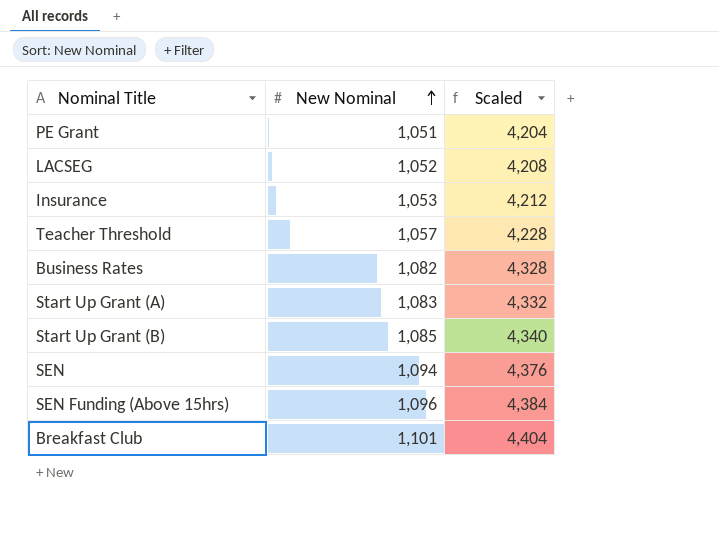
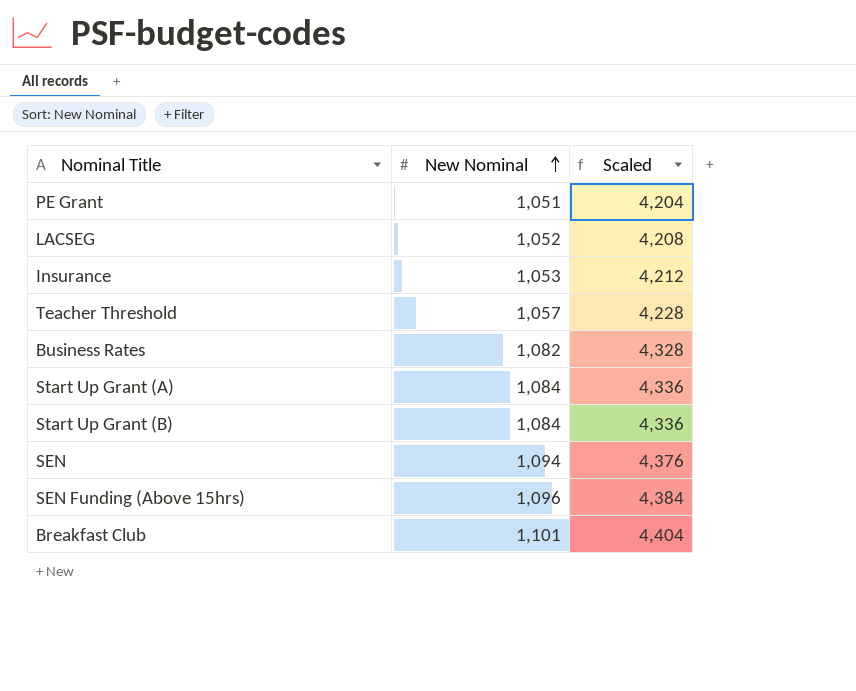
Start Up Grant (A) | New Nominal: 1,083 -> 1,084
Start Up Grant (A) | Scaled: 4,332 -> 4,336
Start Up Grant (B) | New Nominal: 1,085 -> 1,084
Start Up Grant (B) | Scaled: 4,340 -> 4,336

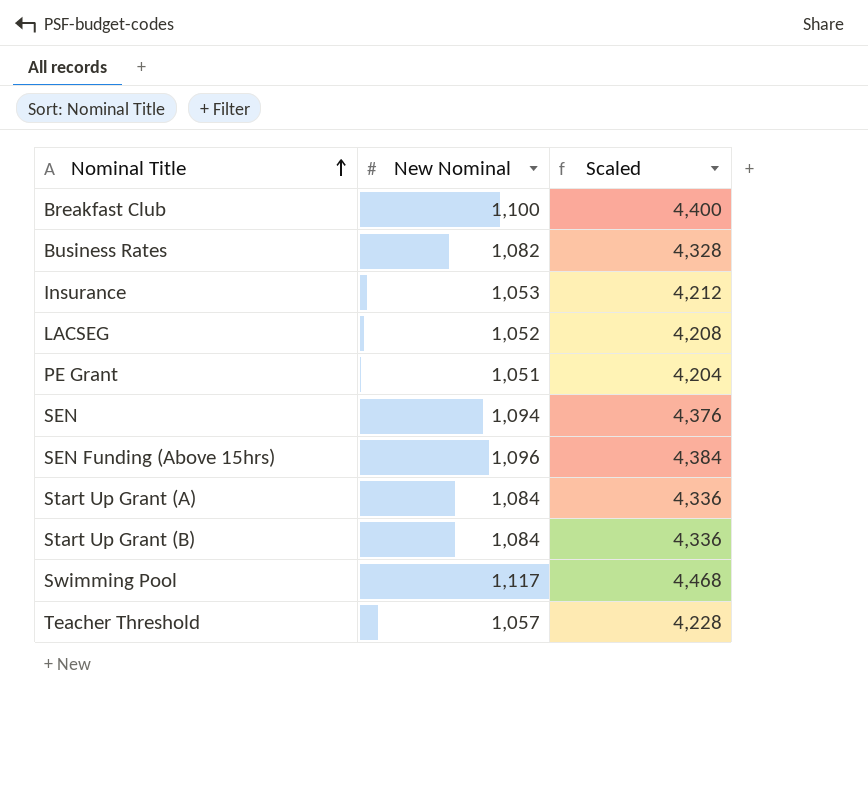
row order: New Nominal ascending -> Nominal Title ascending
Breakfast Club | New Nominal: 1,101 -> 1,100
Breakfast Club | Scaled: 4,404 -> 4,400
row Swimming Pool: none -> 1,117 | 4,468

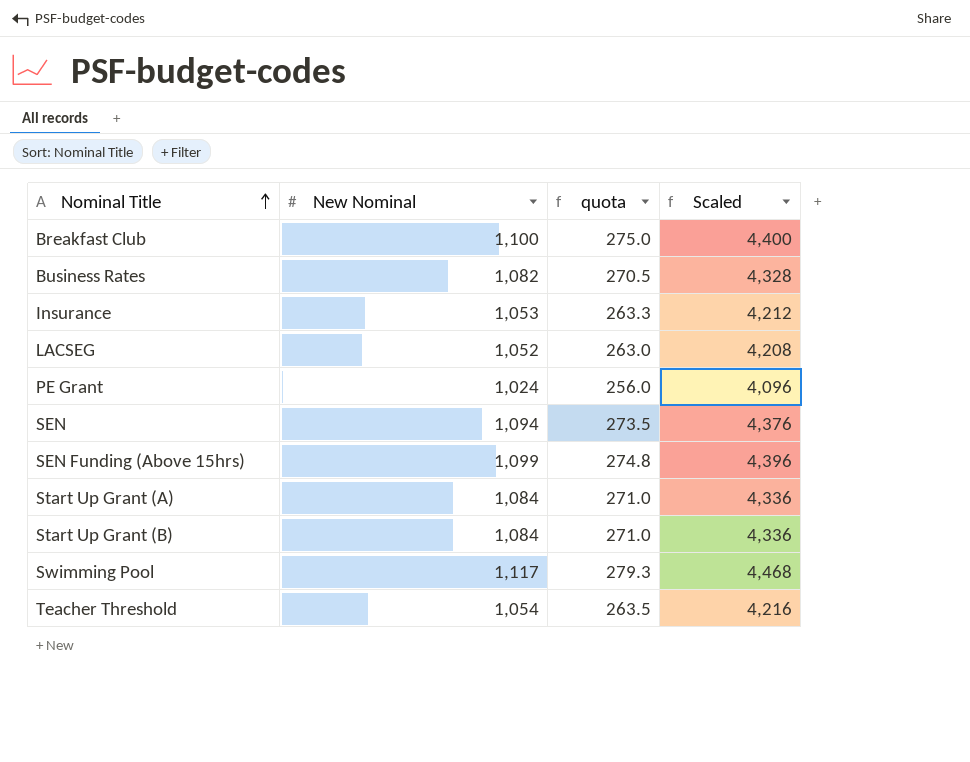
column quota | formula: none -> [New Nominal] * 0.25
PE Grant | New Nominal: 1,051 -> 1,024
PE Grant | Scaled: 4,204 -> 4,096
SEN Funding (Above 15hrs) | New Nominal: 1,096 -> 1,099
SEN Funding (Above 15hrs) | Scaled: 4,384 -> 4,396
Teacher Threshold | New Nominal: 1,057 -> 1,054
Teacher Threshold | Scaled: 4,228 -> 4,216

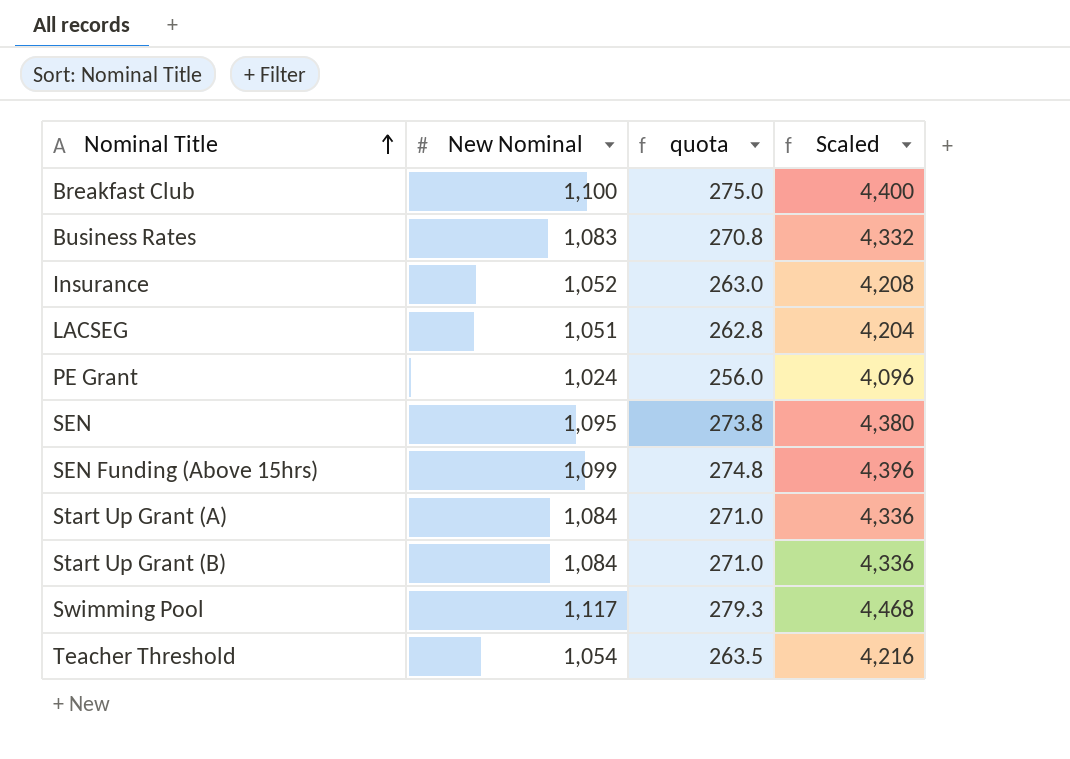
Business Rates | New Nominal: 1,082 -> 1,083
Business Rates | quota: 270.5 -> 270.8
Business Rates | Scaled: 4,328 -> 4,332
Insurance | New Nominal: 1,053 -> 1,052
Insurance | quota: 263.3 -> 263.0
Insurance | Scaled: 4,212 -> 4,208
LACSEG | New Nominal: 1,052 -> 1,051
LACSEG | quota: 263.0 -> 262.8
LACSEG | Scaled: 4,208 -> 4,204
SEN | New Nominal: 1,094 -> 1,095
SEN | quota: 273.5 -> 273.8
SEN | Scaled: 4,376 -> 4,380

